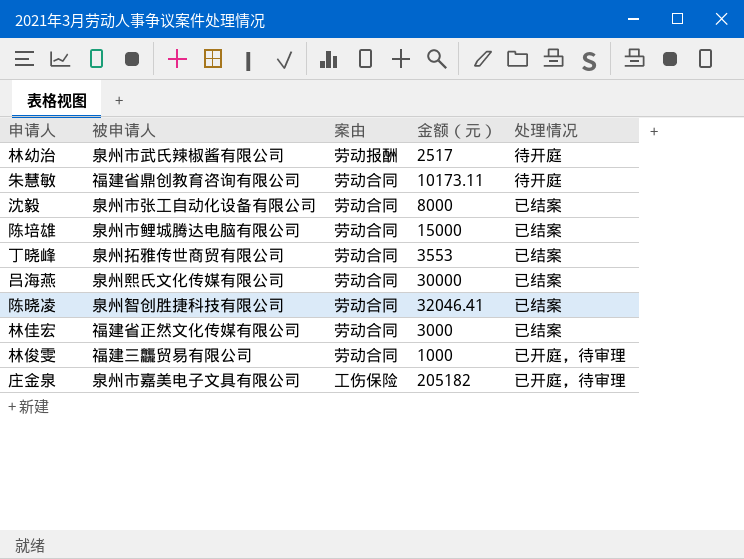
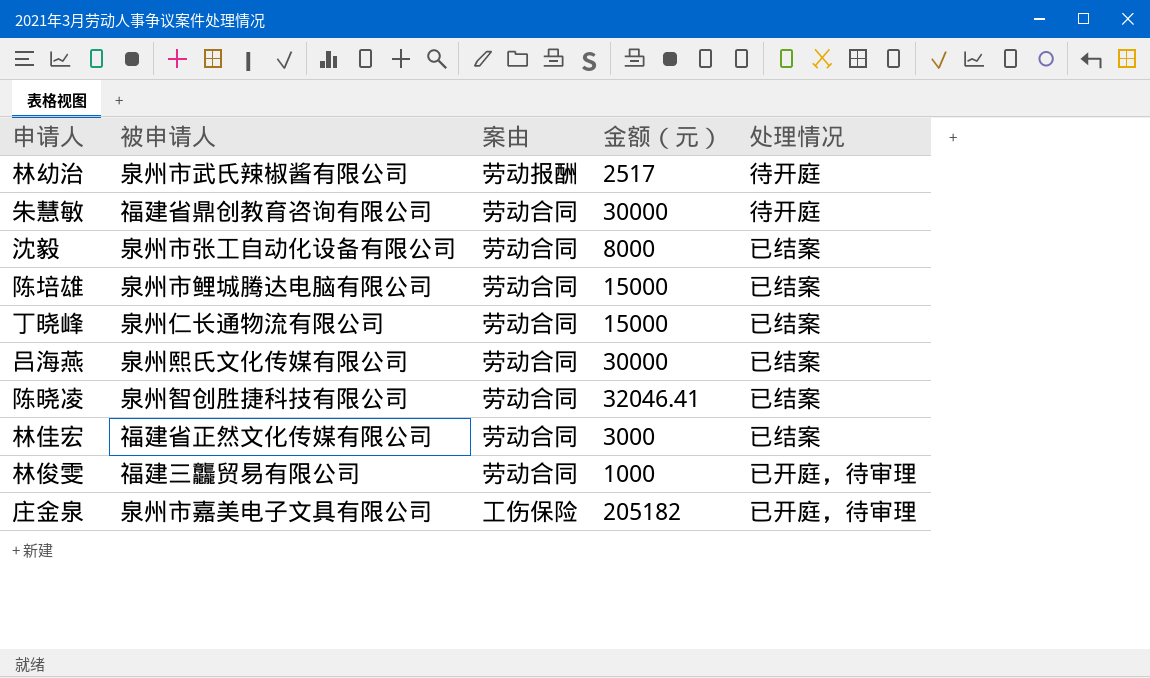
朱慧敏 | 金额（元）: 10173.11 -> 30000
丁晓峰 | 被申请人: 泉州拓雅传世商贸有限公司 -> 泉州仁长通物流有限公司
丁晓峰 | 金额（元）: 3553 -> 15000

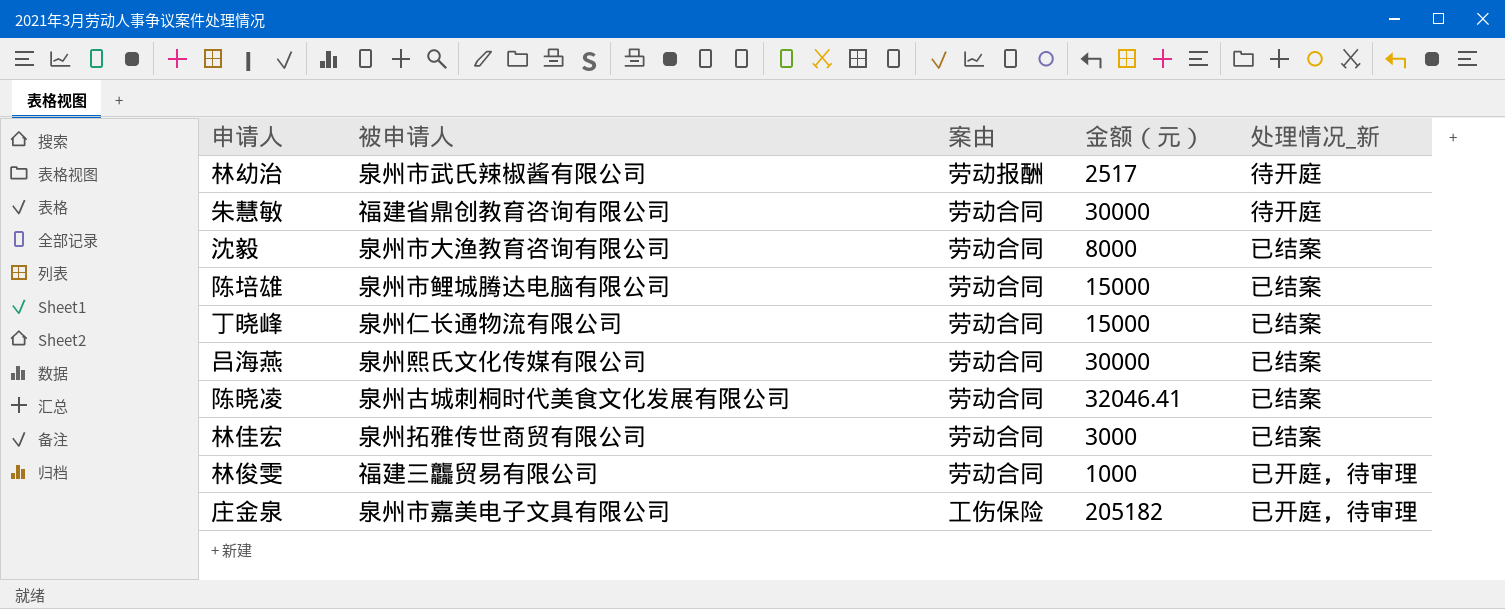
column name: 处理情况 -> 处理情况_新
沈毅 | 被申请人: 泉州市张工自动化设备有限公司 -> 泉州市大渔教育咨询有限公司
陈晓凌 | 被申请人: 泉州智创胜捷科技有限公司 -> 泉州古城刺桐时代美食文化发展有限公司
林佳宏 | 被申请人: 福建省正然文化传媒有限公司 -> 泉州拓雅传世商贸有限公司

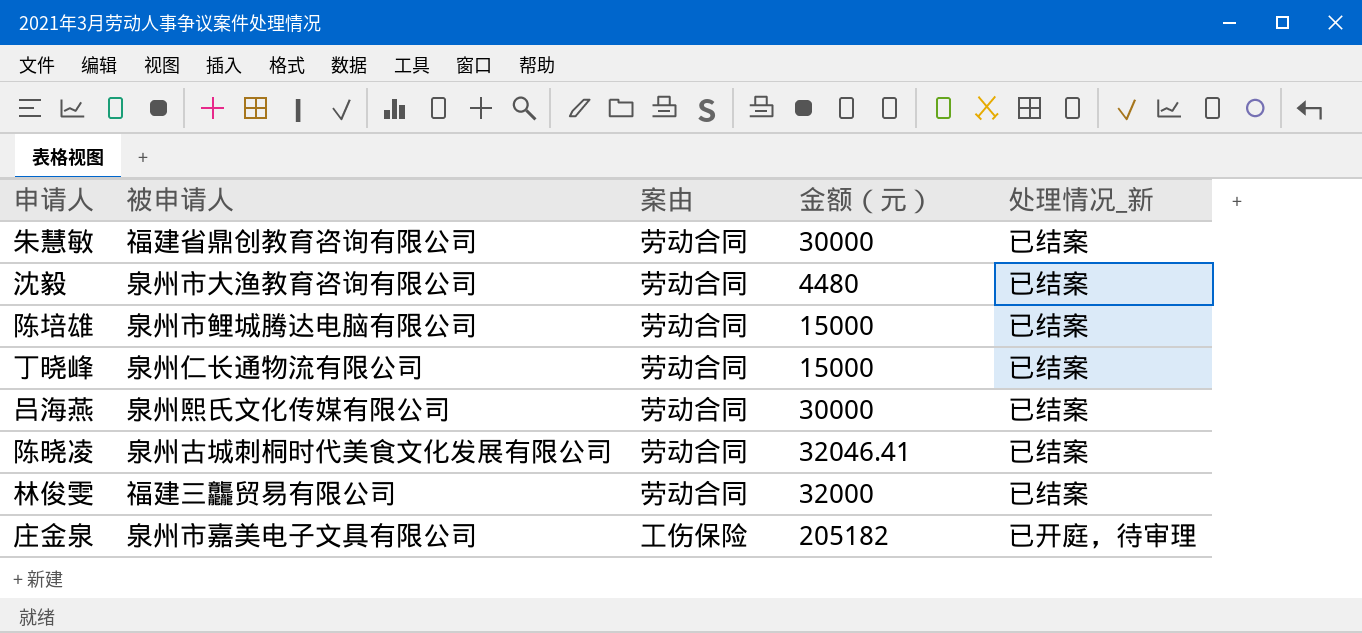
row 林幼治: 泉州市武氏辣椒酱有限公司 | 劳动报酬 | 2517 | 待开庭 -> none
row 林佳宏: 泉州拓雅传世商贸有限公司 | 劳动合同 | 3000 | 已结案 -> none
朱慧敏 | 处理情况_新: 待开庭 -> 已结案
沈毅 | 金额（元）: 8000 -> 4480
林俊雯 | 金额（元）: 1000 -> 32000
林俊雯 | 处理情况_新: 已开庭，待审理 -> 已结案

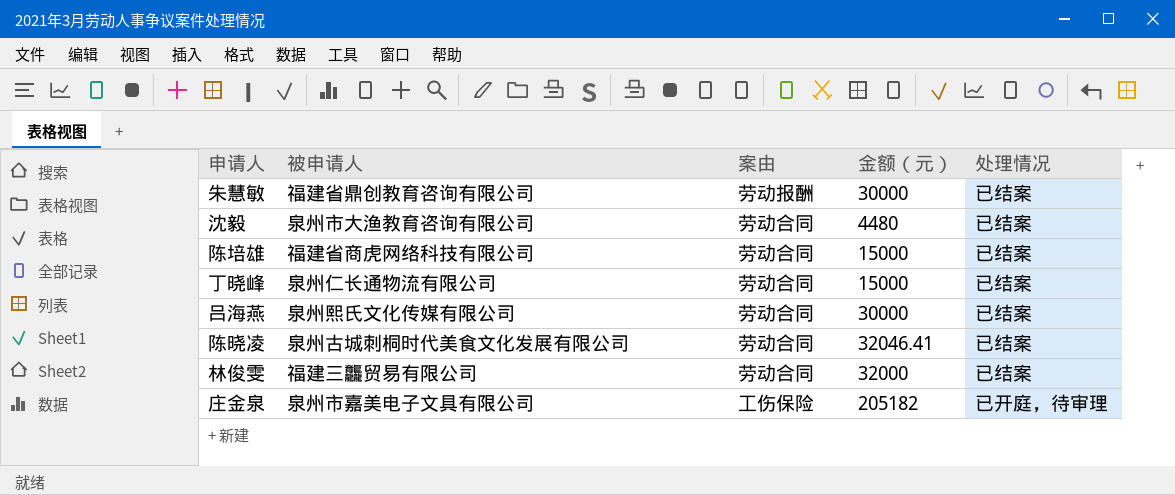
column name: 处理情况_新 -> 处理情况
朱慧敏 | 案由: 劳动合同 -> 劳动报酬
陈培雄 | 被申请人: 泉州市鲤城腾达电脑有限公司 -> 福建省商虎网络科技有限公司

